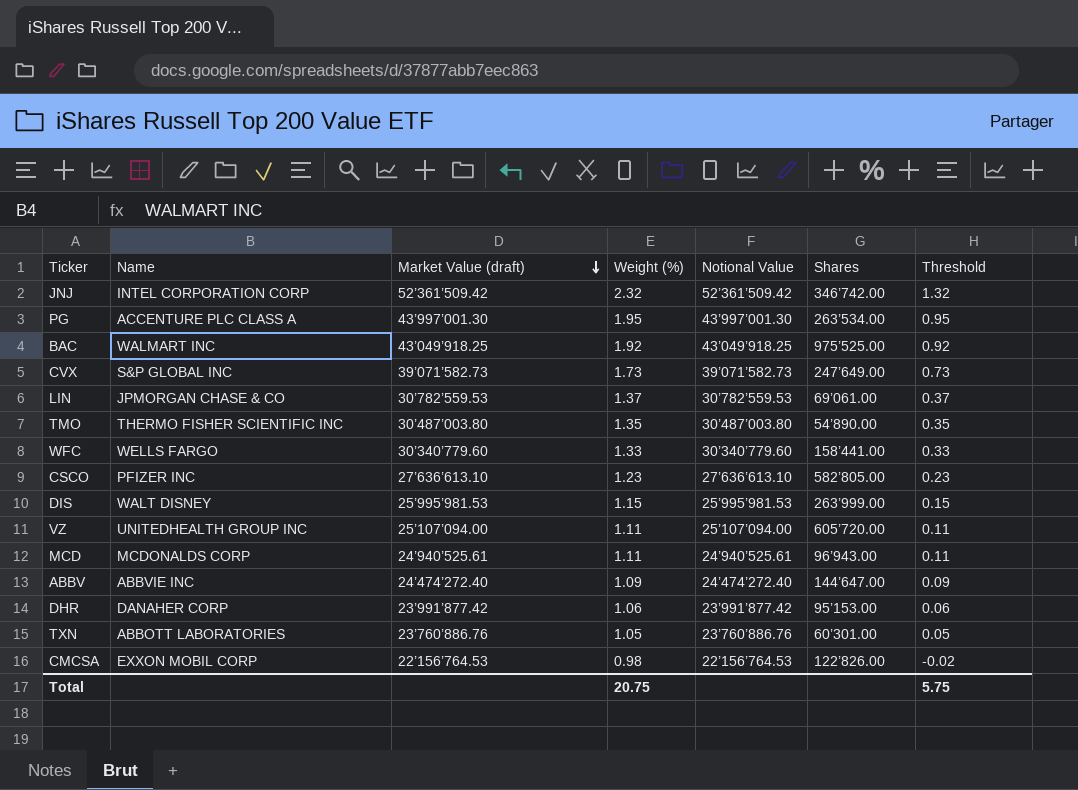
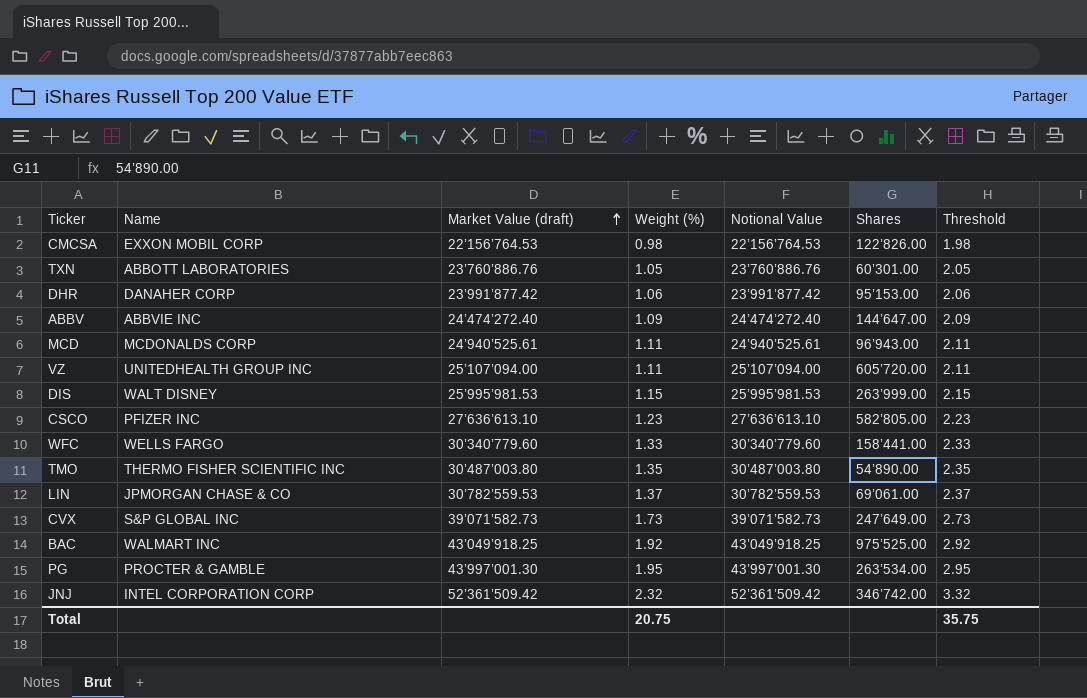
row order: Market Value (draft) descending -> Market Value (draft) ascending
column Threshold | formula: [Weight (%)] - 1 -> [Weight (%)] + 1
PG | Name: ACCENTURE PLC CLASS A -> PROCTER & GAMBLE
Total | Threshold: 5.75 -> 35.75

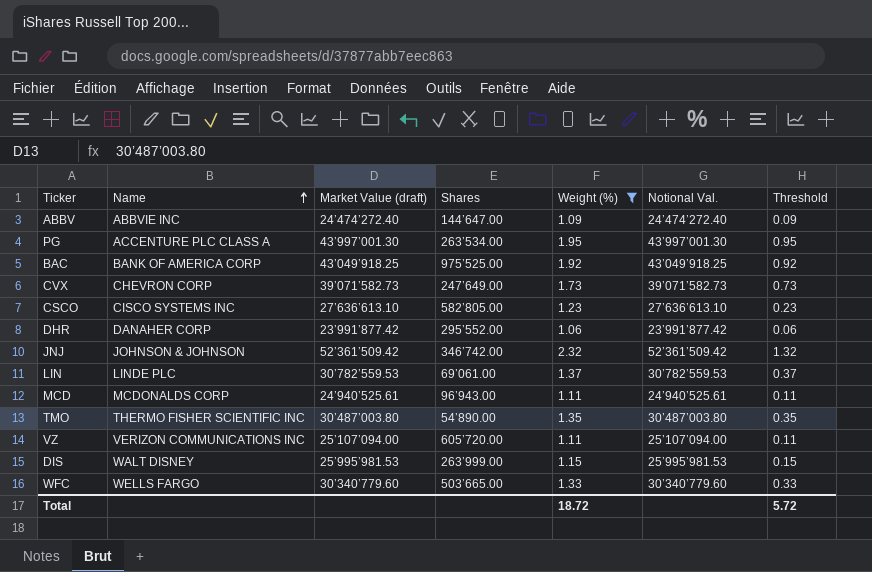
filter: none -> Weight (%) >= 1.06
row order: Market Value (draft) ascending -> Name ascending
column Shares | position: 6 -> 4
column name: Notional Value -> Notional Val.
column Threshold | formula: [Weight (%)] + 1 -> [Weight (%)] - 1
PG | Name: PROCTER & GAMBLE -> ACCENTURE PLC CLASS A
BAC | Name: WALMART INC -> BANK OF AMERICA CORP
CVX | Name: S&P GLOBAL INC -> CHEVRON CORP
CSCO | Name: PFIZER INC -> CISCO SYSTEMS INC
DHR | Shares: 95’153.00 -> 295’552.00
JNJ | Name: INTEL CORPORATION CORP -> JOHNSON & JOHNSON
LIN | Name: JPMORGAN CHASE & CO -> LINDE PLC
VZ | Name: UNITEDHEALTH GROUP INC -> VERIZON COMMUNICATIONS INC
WFC | Shares: 158’441.00 -> 503’665.00
Total | Weight (%): 20.75 -> 18.72
Total | Threshold: 35.75 -> 5.72

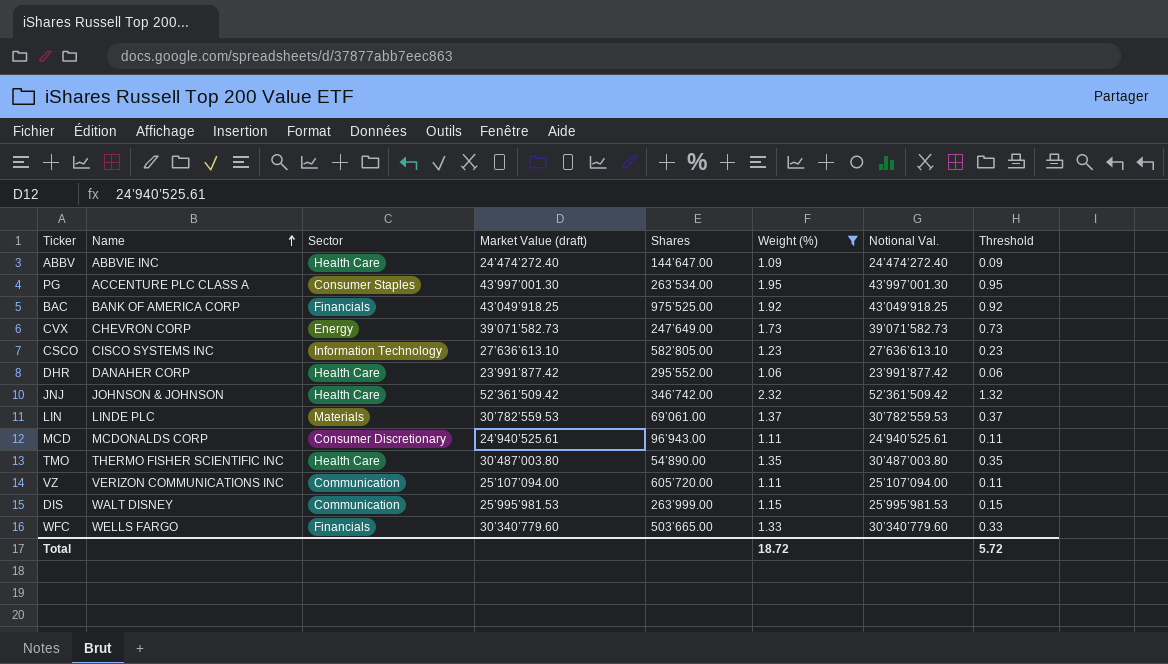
column Sector | position: none -> 3

